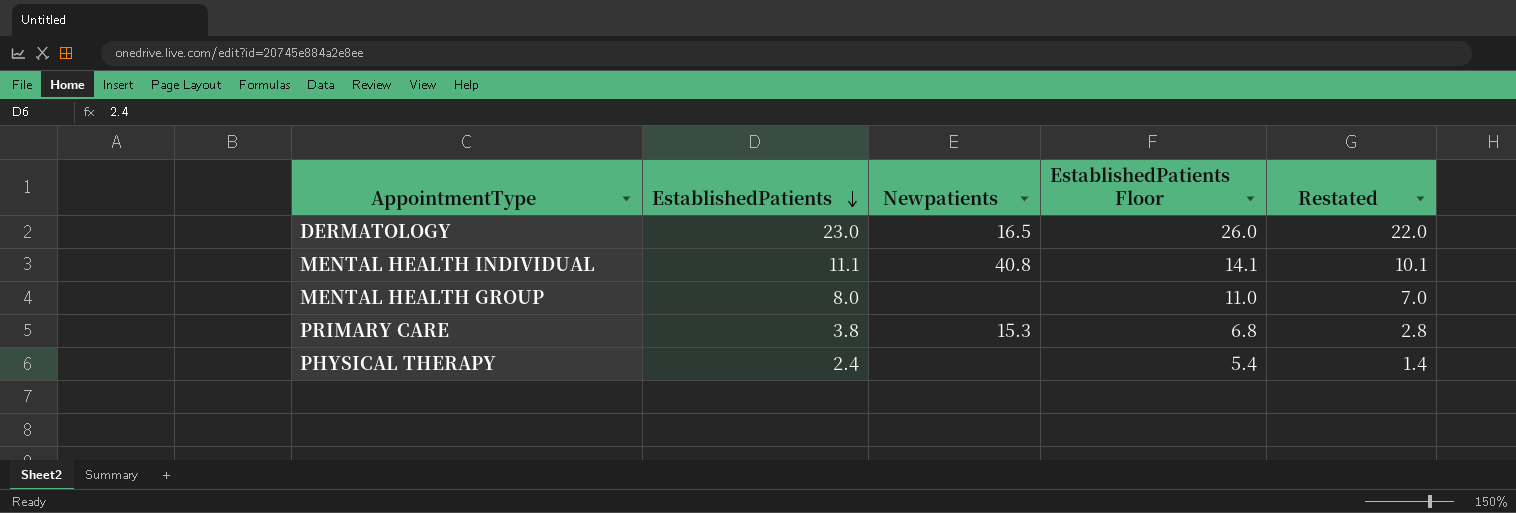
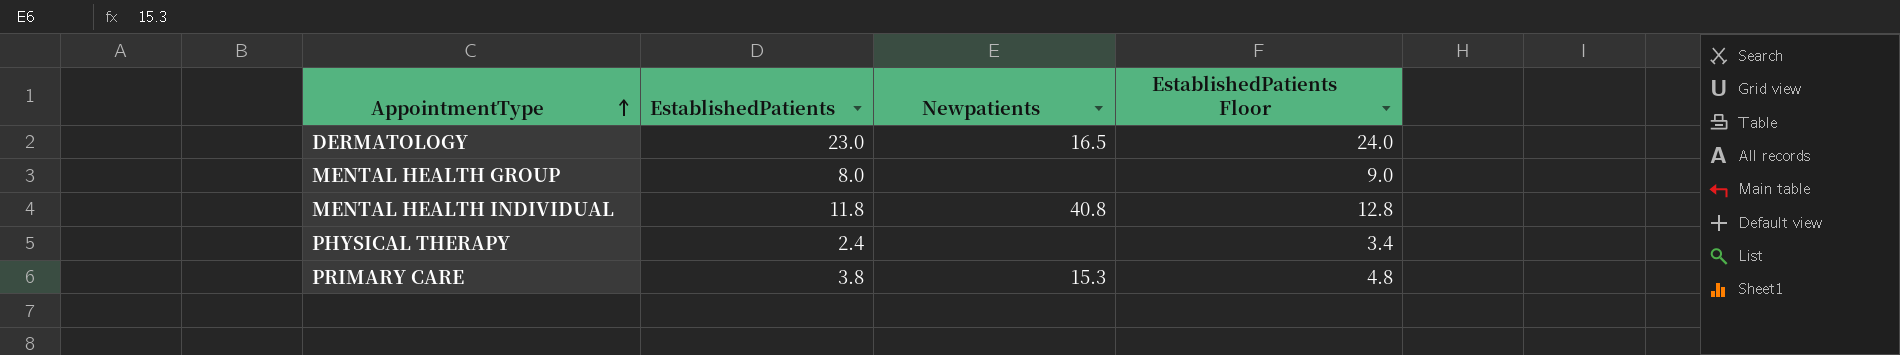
row order: EstablishedPatients descending -> AppointmentType ascending
column Restated | formula: [EstablishedPatients] - 1 -> none
column EstablishedPatients Floor | formula: [EstablishedPatients] + 3 -> [EstablishedPatients] + 1
MENTAL HEALTH INDIVIDUAL | EstablishedPatients: 11.1 -> 11.8

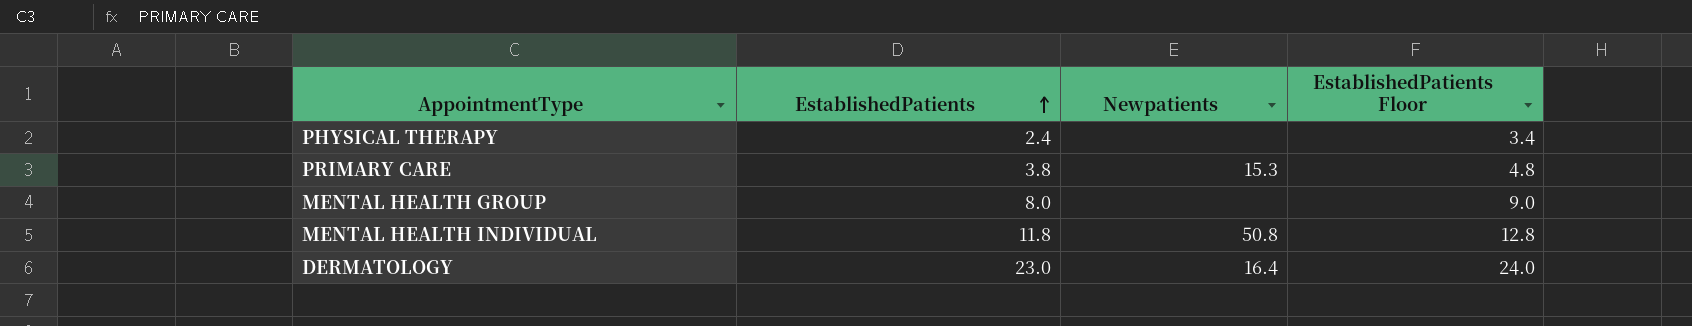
row order: AppointmentType ascending -> EstablishedPatients ascending
MENTAL HEALTH INDIVIDUAL | Newpatients: 40.8 -> 50.8
DERMATOLOGY | Newpatients: 16.5 -> 16.4

